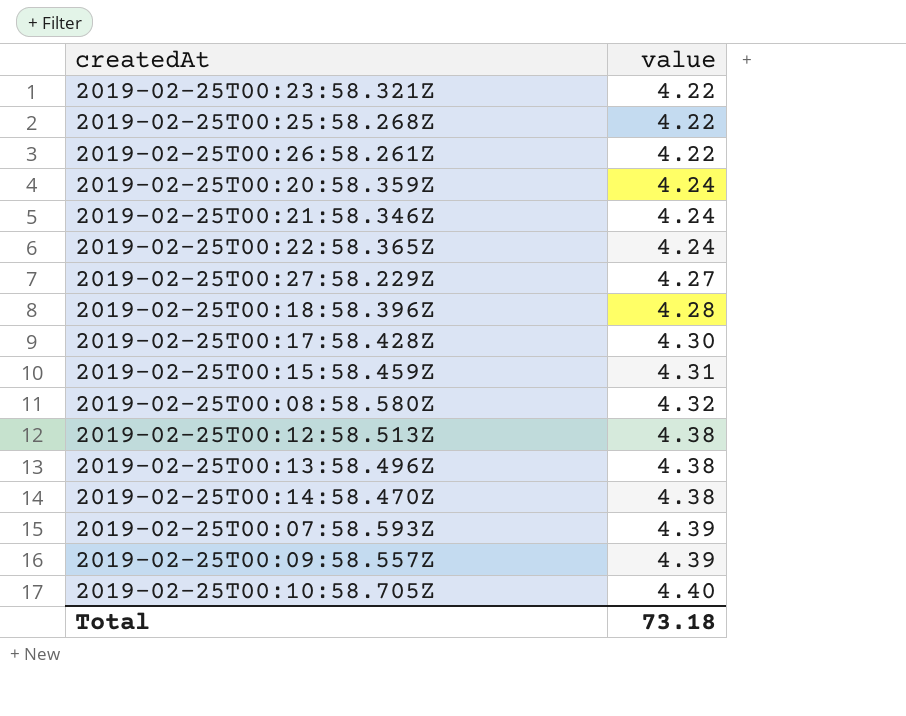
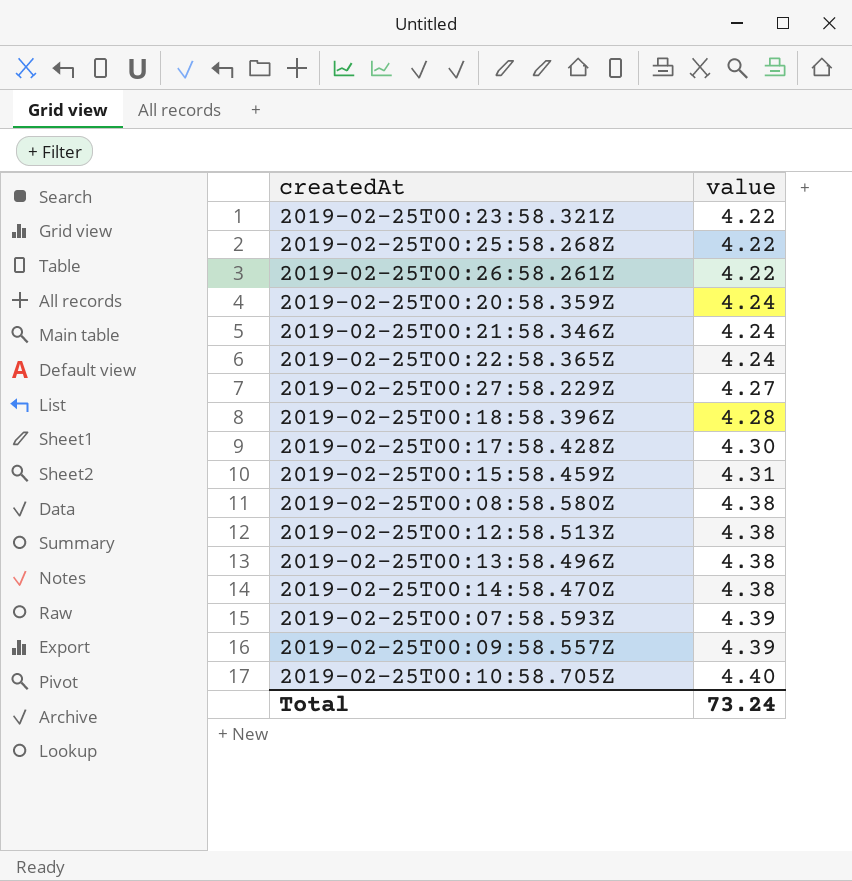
2019-02-25T00:08:58.580Z | value: 4.32 -> 4.38
Total | value: 73.18 -> 73.24

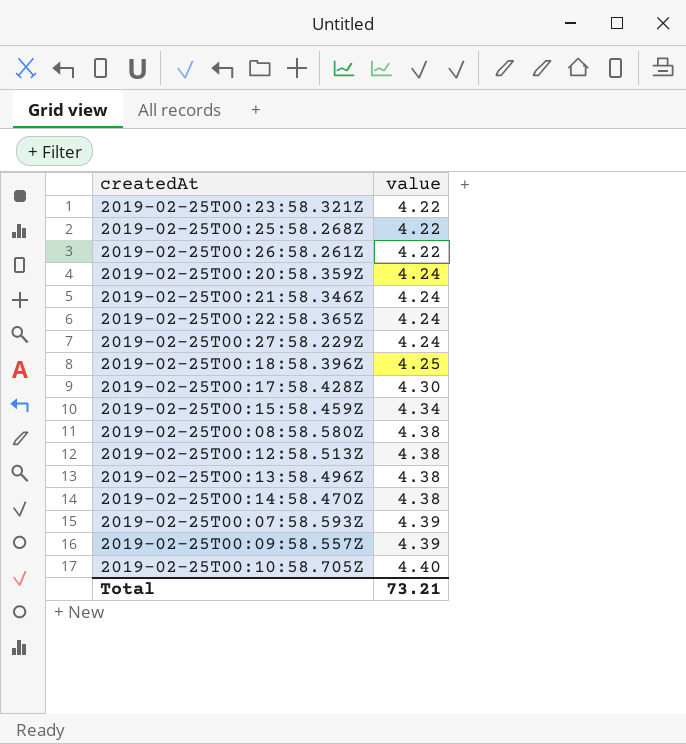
2019-02-25T00:27:58.229Z | value: 4.27 -> 4.24
2019-02-25T00:18:58.396Z | value: 4.28 -> 4.25
2019-02-25T00:15:58.459Z | value: 4.31 -> 4.34
Total | value: 73.24 -> 73.21

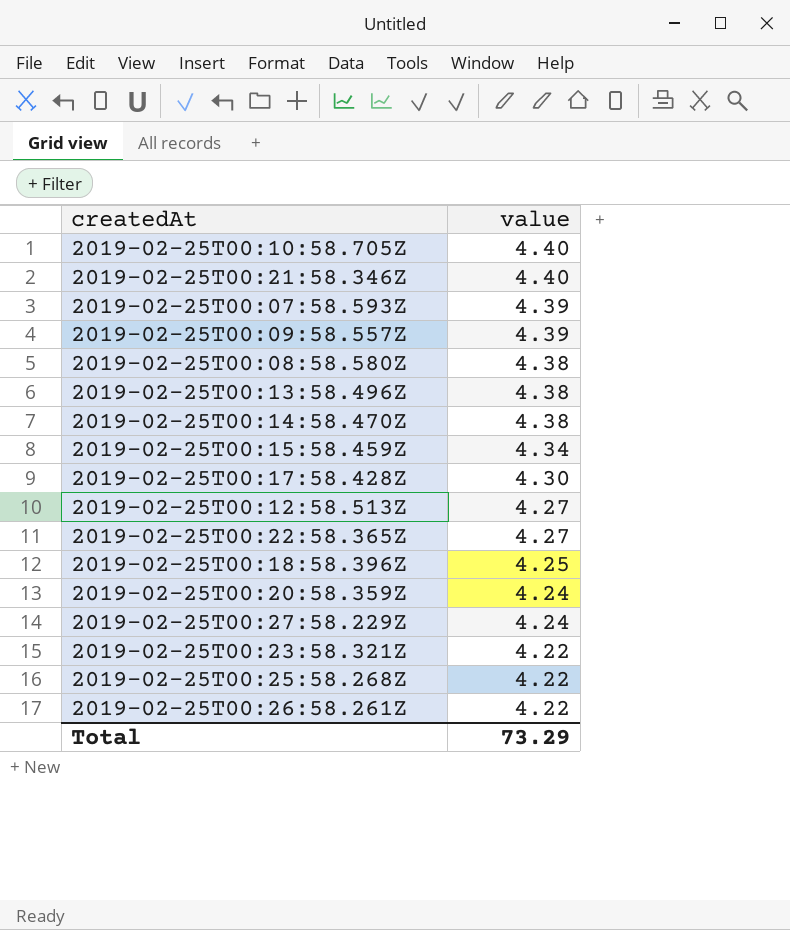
row order: value ascending -> value descending
2019-02-25T00:21:58.346Z | value: 4.24 -> 4.40
2019-02-25T00:12:58.513Z | value: 4.38 -> 4.27
2019-02-25T00:22:58.365Z | value: 4.24 -> 4.27
Total | value: 73.21 -> 73.29

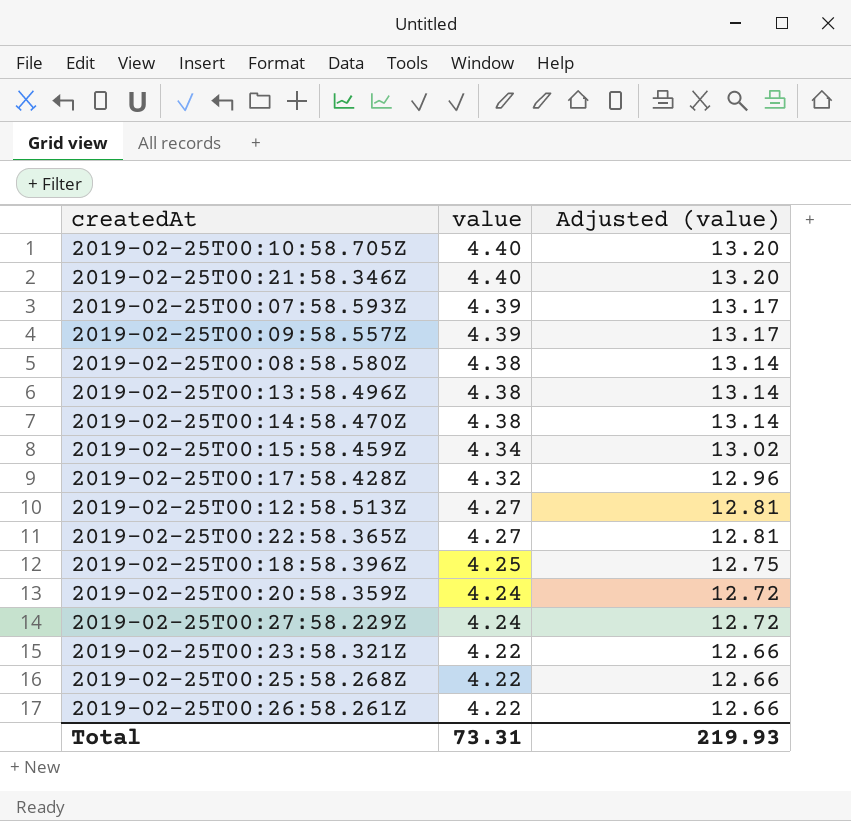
column Adjusted (value) | formula: none -> [value] * 3
2019-02-25T00:17:58.428Z | value: 4.30 -> 4.32
Total | value: 73.29 -> 73.31

